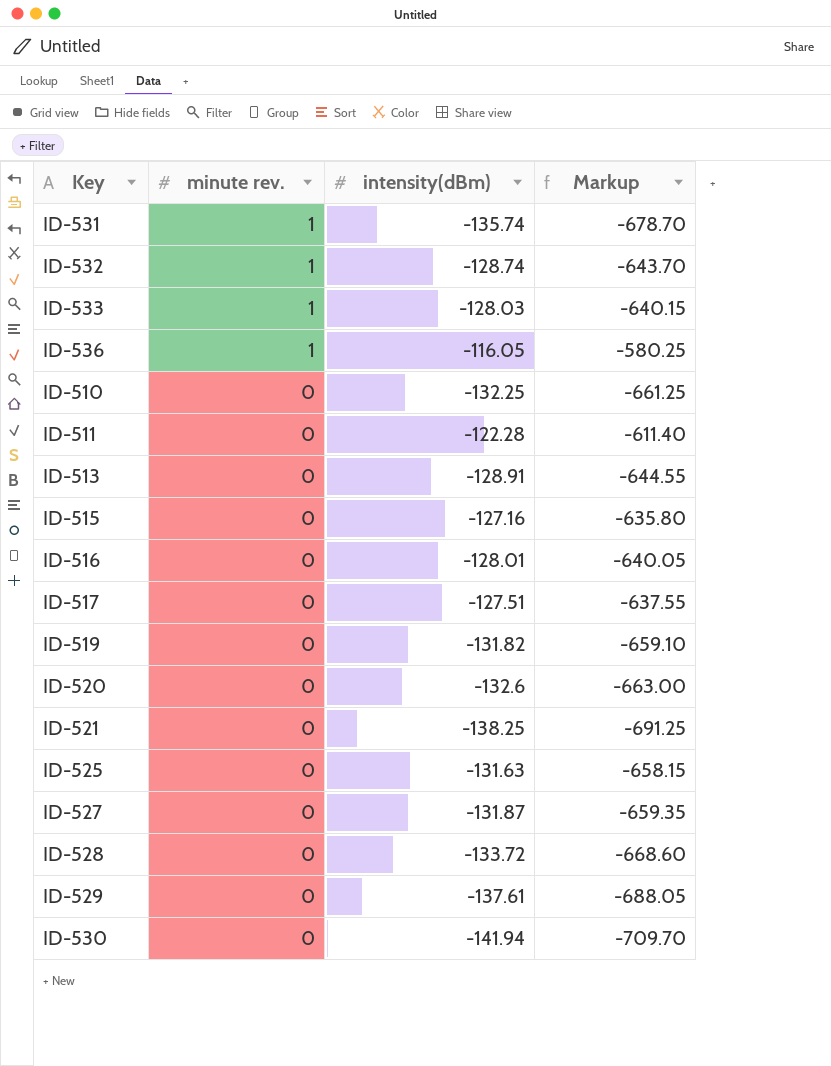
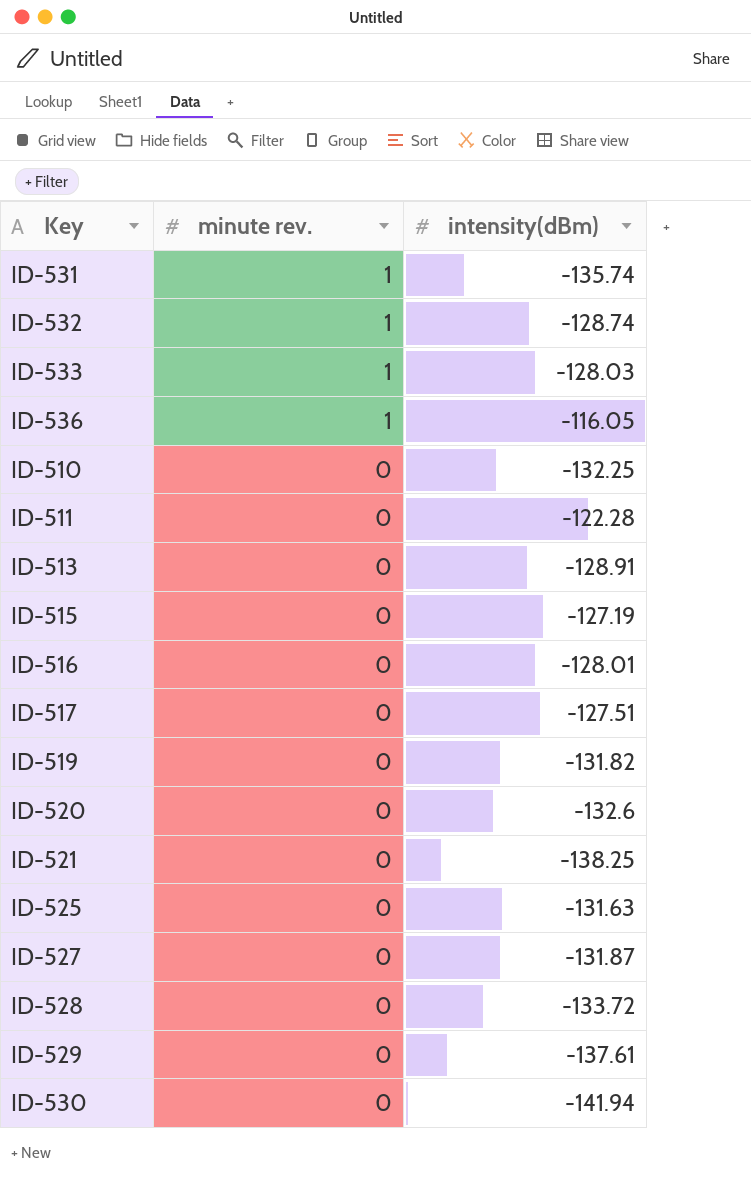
column Markup | formula: [intensity(dBm)] * 5 -> none
ID-515 | intensity(dBm): -127.16 -> -127.19

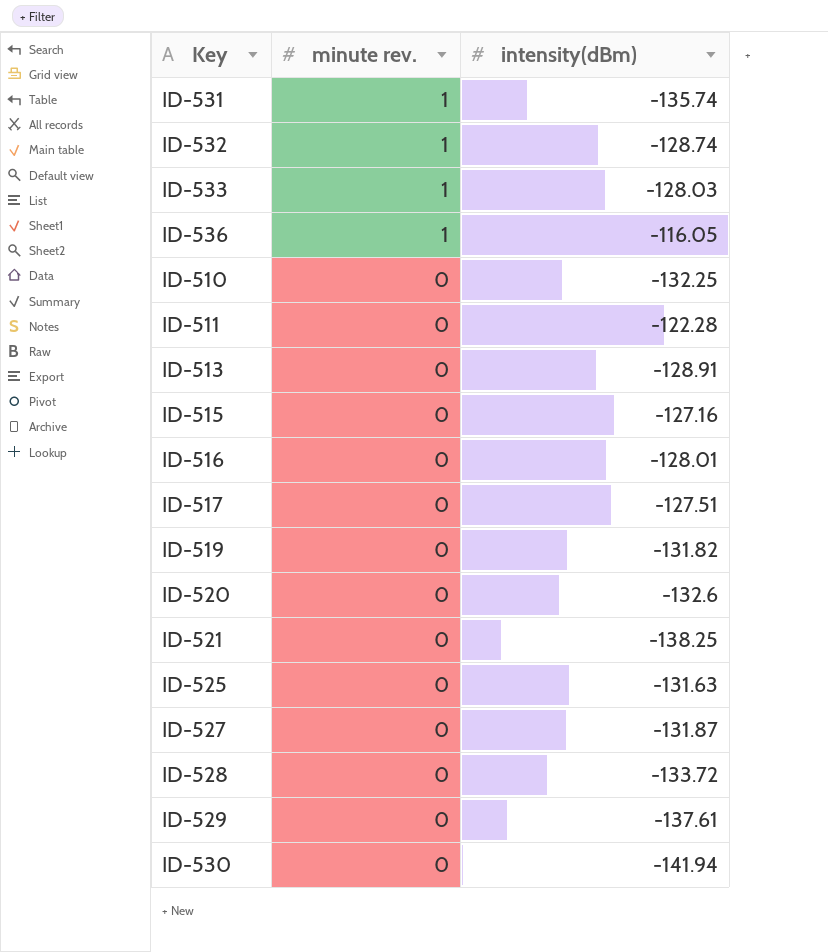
ID-515 | intensity(dBm): -127.19 -> -127.16

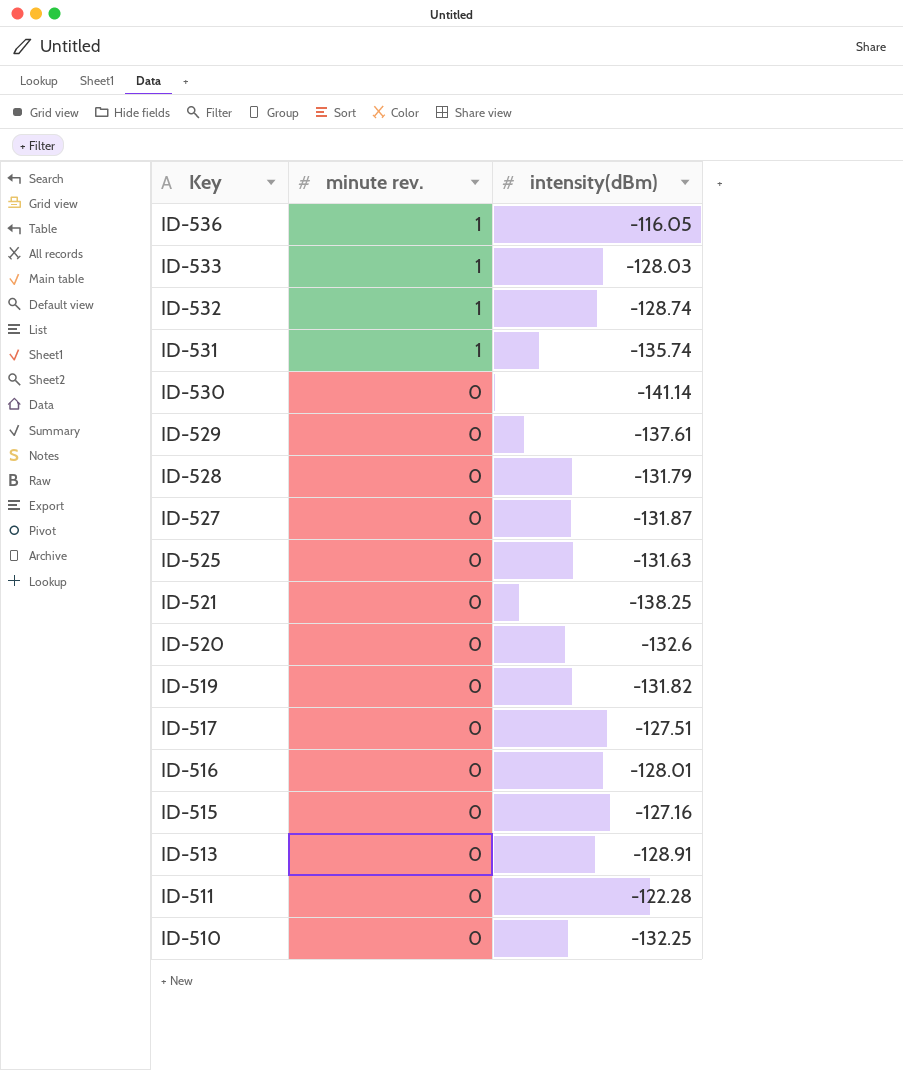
row order: minute rev. descending -> Key descending
ID-530 | intensity(dBm): -141.94 -> -141.14
ID-528 | intensity(dBm): -133.72 -> -131.79

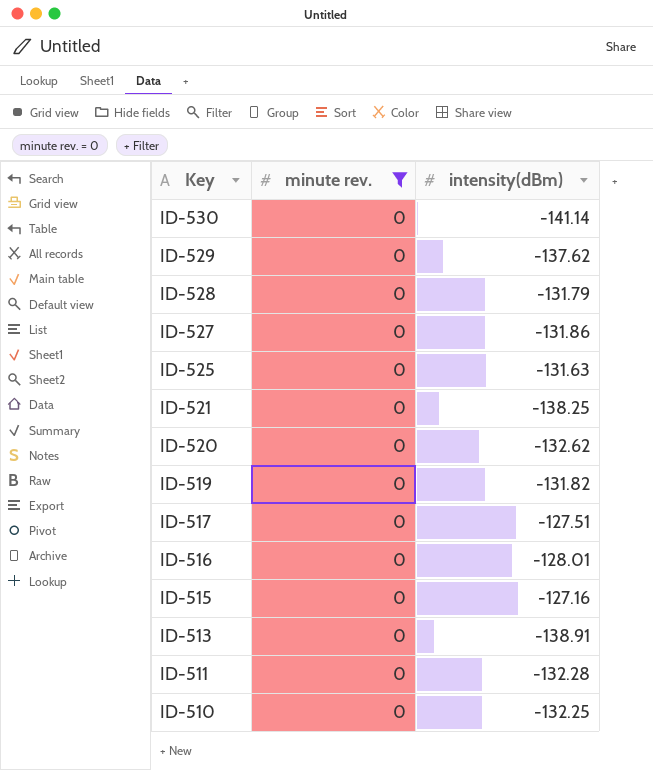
filter: none -> minute rev. = 0
ID-529 | intensity(dBm): -137.61 -> -137.62
ID-527 | intensity(dBm): -131.87 -> -131.86
ID-520 | intensity(dBm): -132.6 -> -132.62
ID-513 | intensity(dBm): -128.91 -> -138.91
ID-511 | intensity(dBm): -122.28 -> -132.28

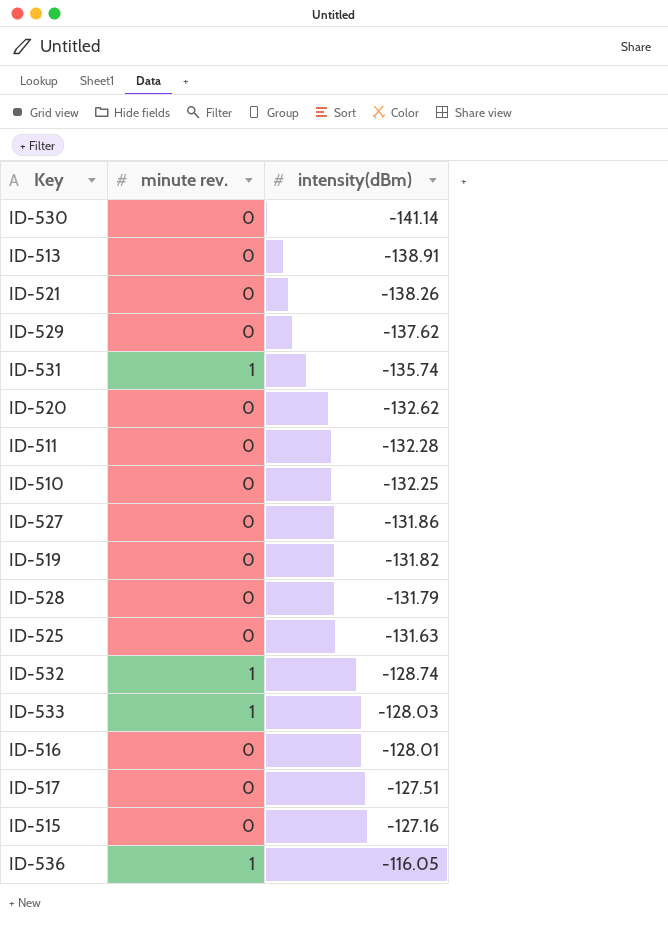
filter: minute rev. = 0 -> none
row order: Key descending -> intensity(dBm) ascending
ID-521 | intensity(dBm): -138.25 -> -138.26

